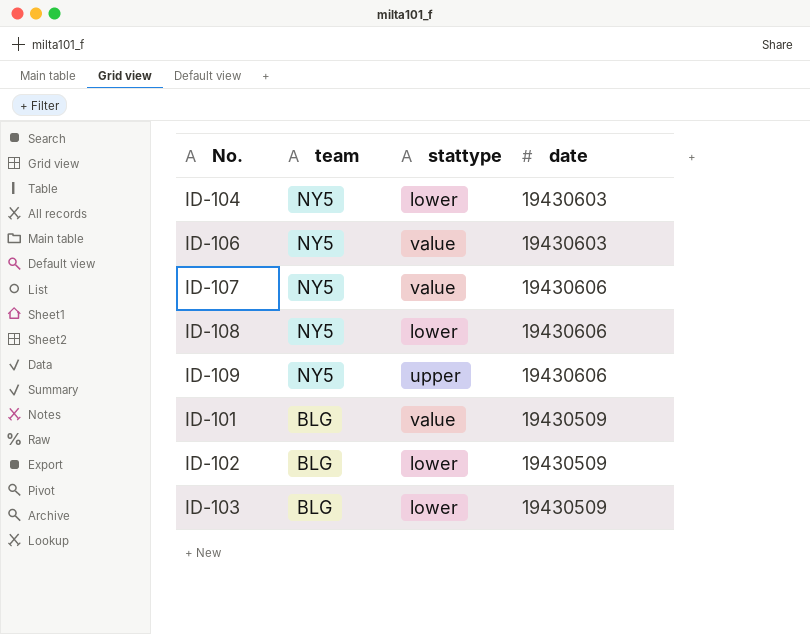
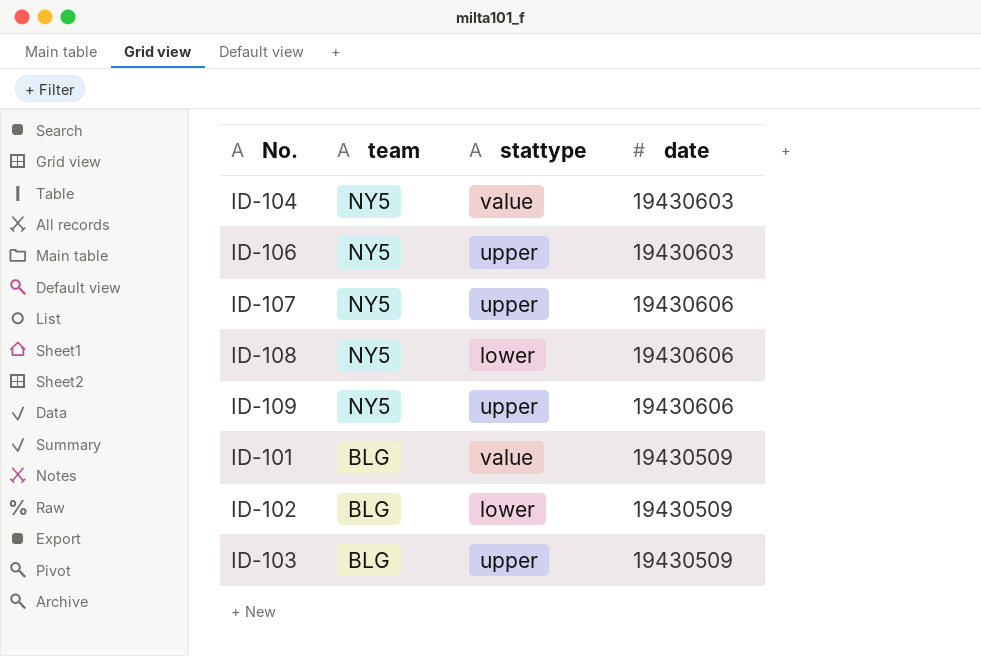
ID-104 | stattype: lower -> value
ID-106 | stattype: value -> upper
ID-107 | stattype: value -> upper
ID-103 | stattype: lower -> upper

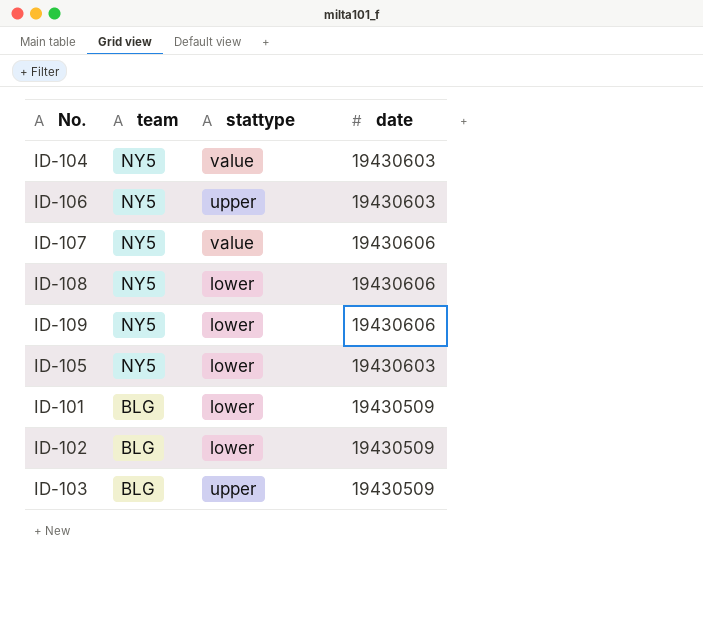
ID-107 | stattype: upper -> value
ID-109 | stattype: upper -> lower
row ID-105: none -> NY5 | lower | 19430603
ID-101 | stattype: value -> lower

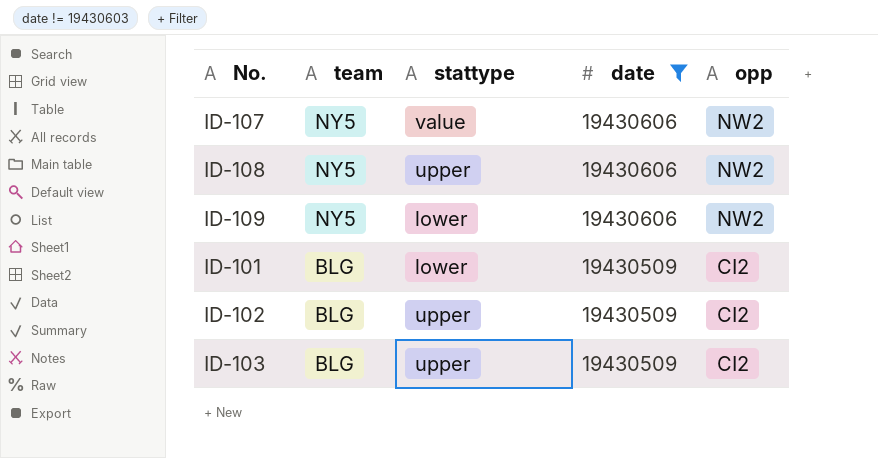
filter: none -> date != 19430603
column opp | position: none -> 5
ID-108 | stattype: lower -> upper
ID-102 | stattype: lower -> upper

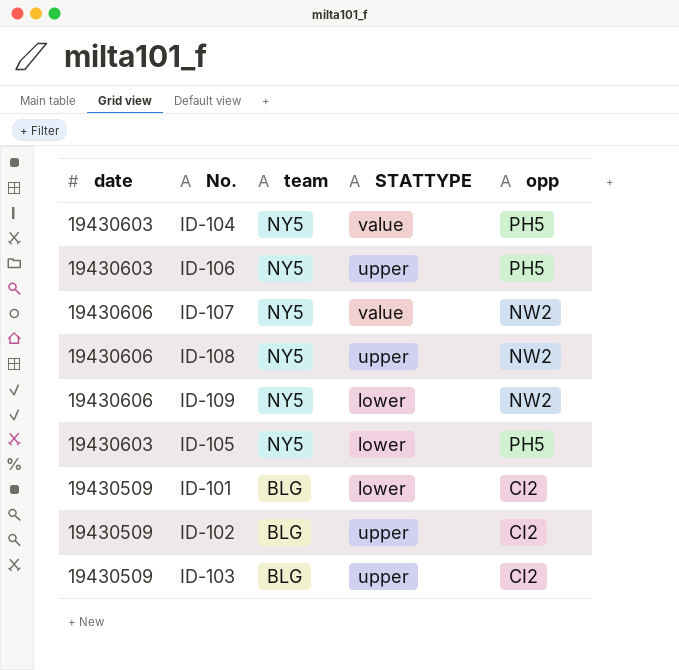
filter: date != 19430603 -> none
column date | position: 4 -> 1
column name: stattype -> STATTYPE

